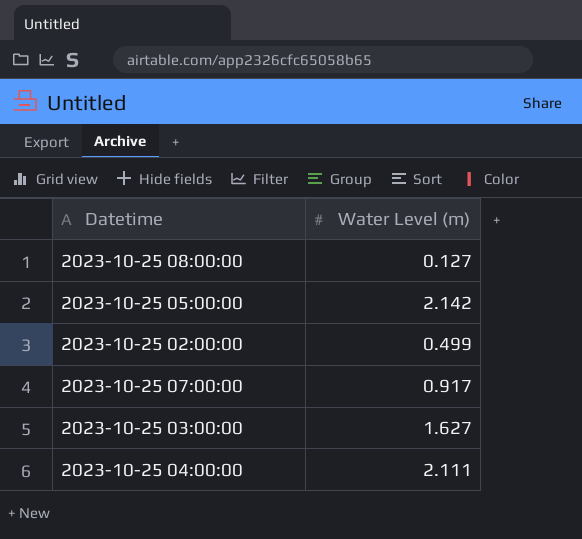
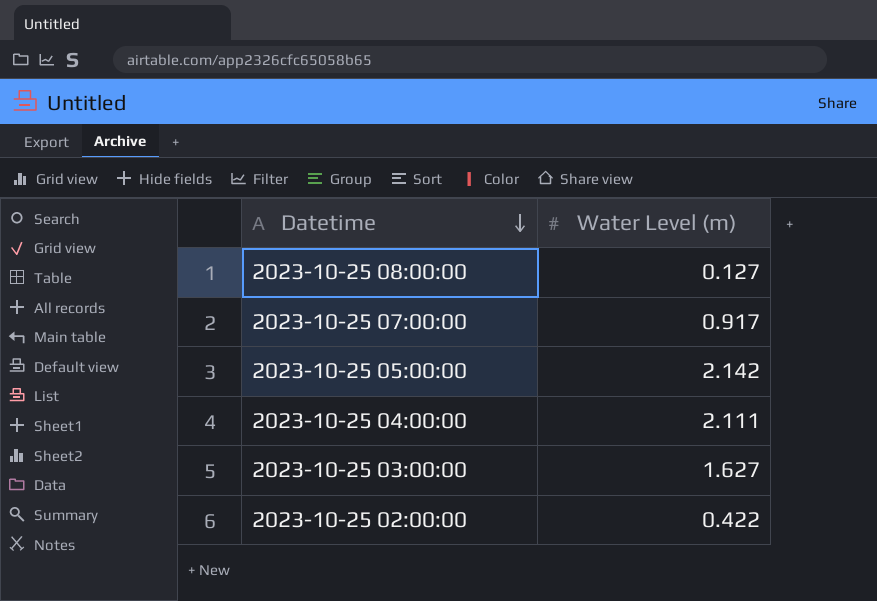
row order: none -> Datetime descending
2023-10-25 02:00:00 | Water Level (m): 0.499 -> 0.422

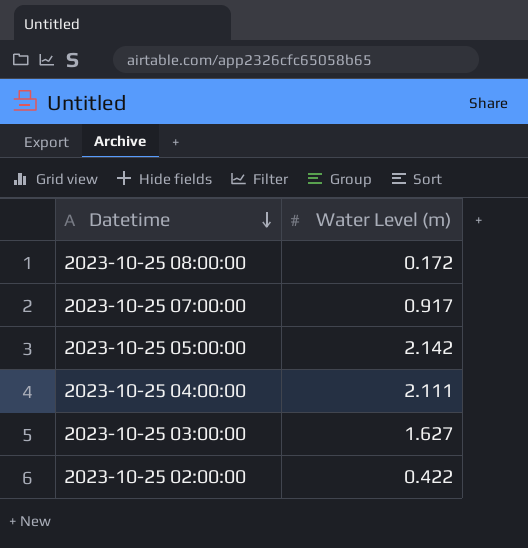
2023-10-25 08:00:00 | Water Level (m): 0.127 -> 0.172

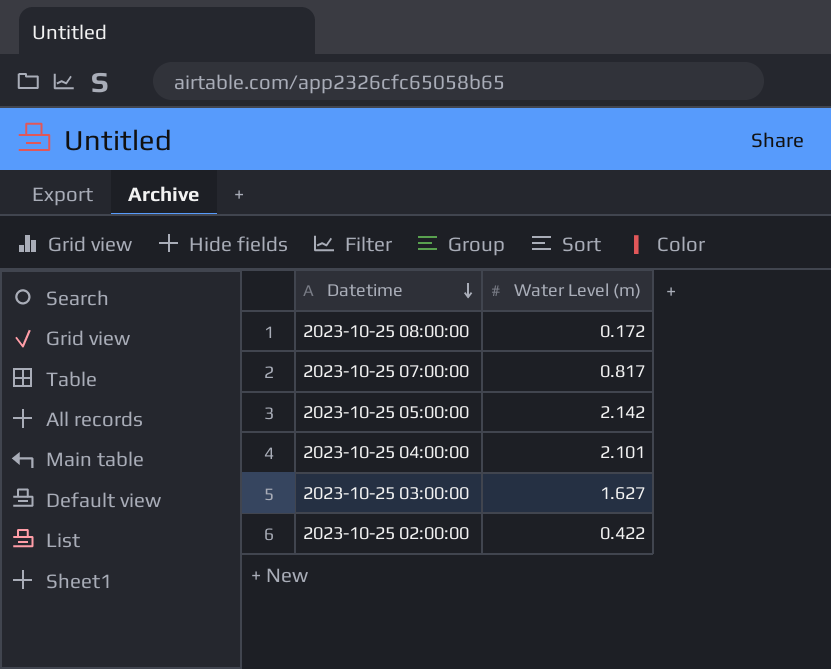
2023-10-25 07:00:00 | Water Level (m): 0.917 -> 0.817
2023-10-25 04:00:00 | Water Level (m): 2.111 -> 2.101

